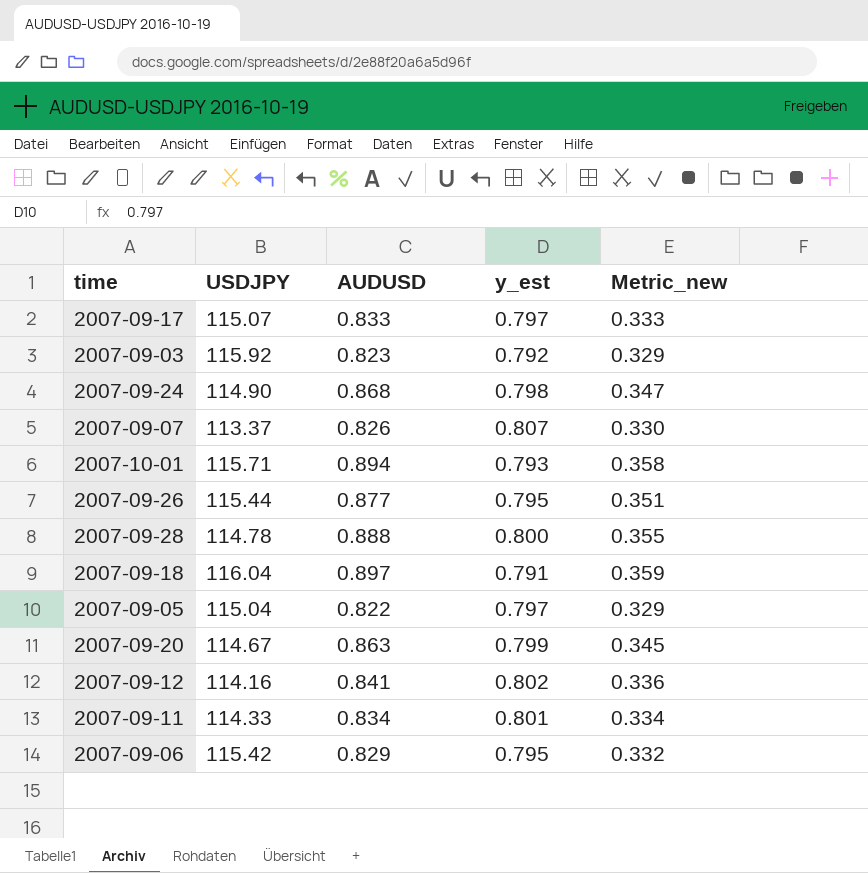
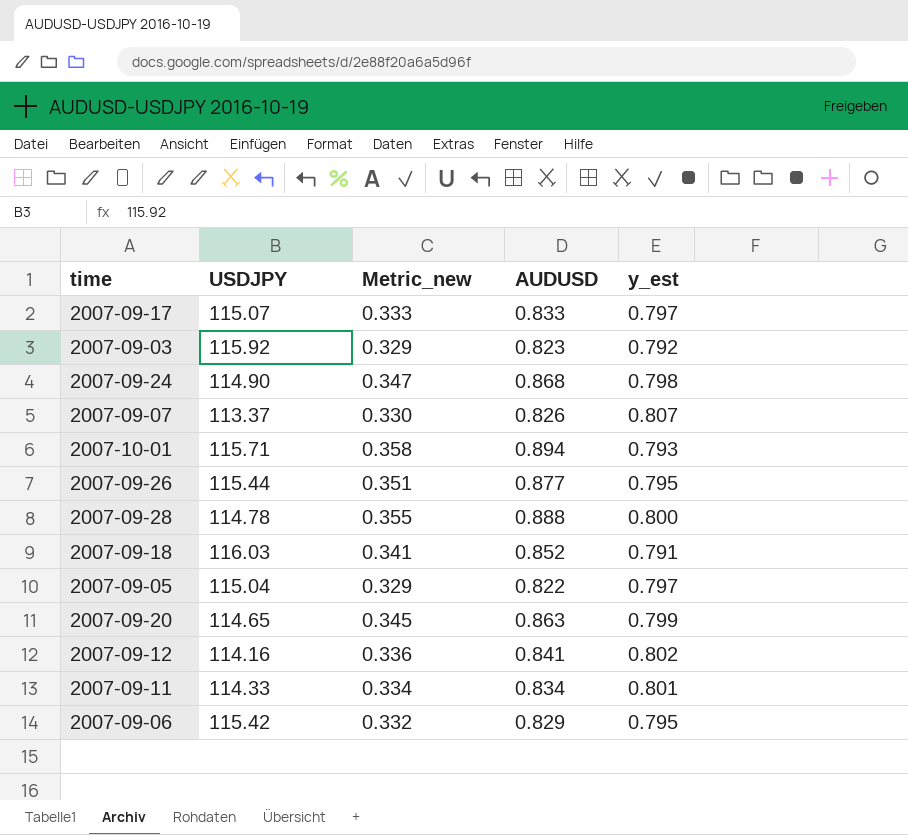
column Metric_new | position: 5 -> 3
2007-09-18 | USDJPY: 116.04 -> 116.03
2007-09-18 | Metric_new: 0.359 -> 0.341
2007-09-18 | AUDUSD: 0.897 -> 0.852
2007-09-20 | USDJPY: 114.67 -> 114.65

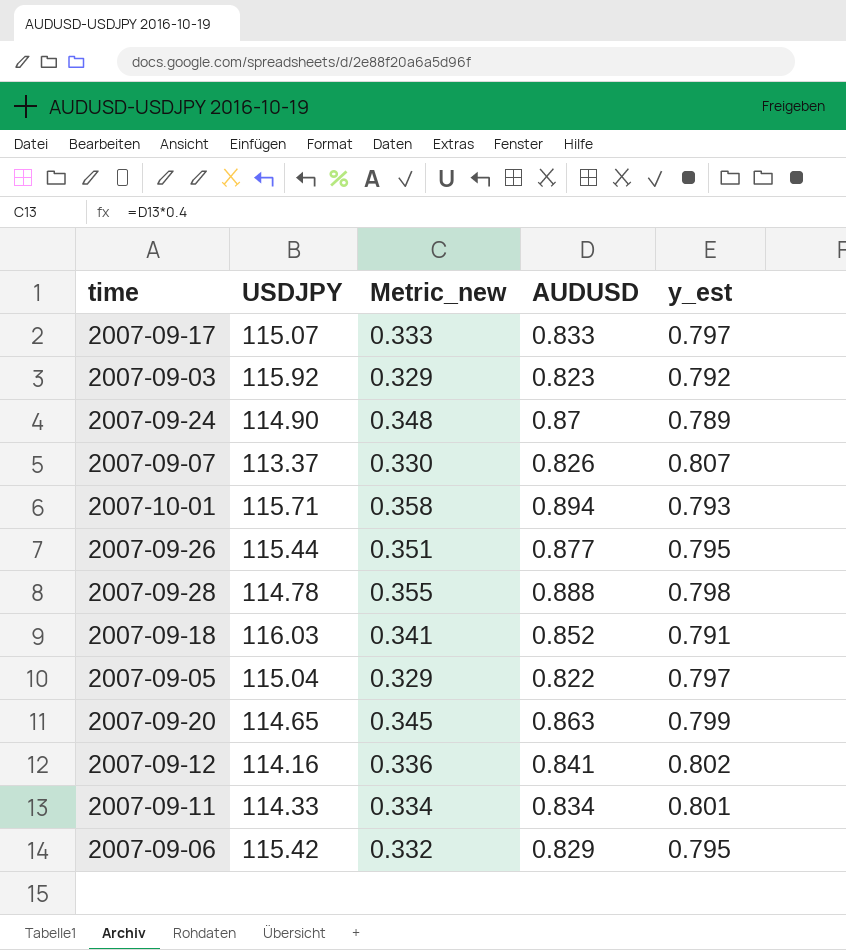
2007-09-24 | Metric_new: 0.347 -> 0.348
2007-09-24 | AUDUSD: 0.868 -> 0.87
2007-09-24 | y_est: 0.798 -> 0.789
2007-09-28 | y_est: 0.800 -> 0.798

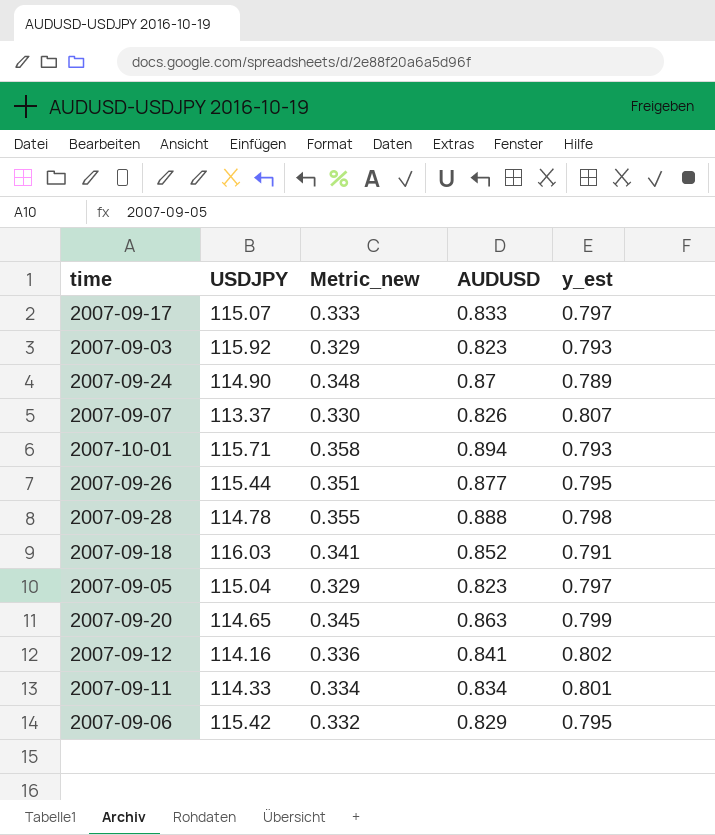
2007-09-03 | y_est: 0.792 -> 0.793
2007-09-05 | AUDUSD: 0.822 -> 0.823

